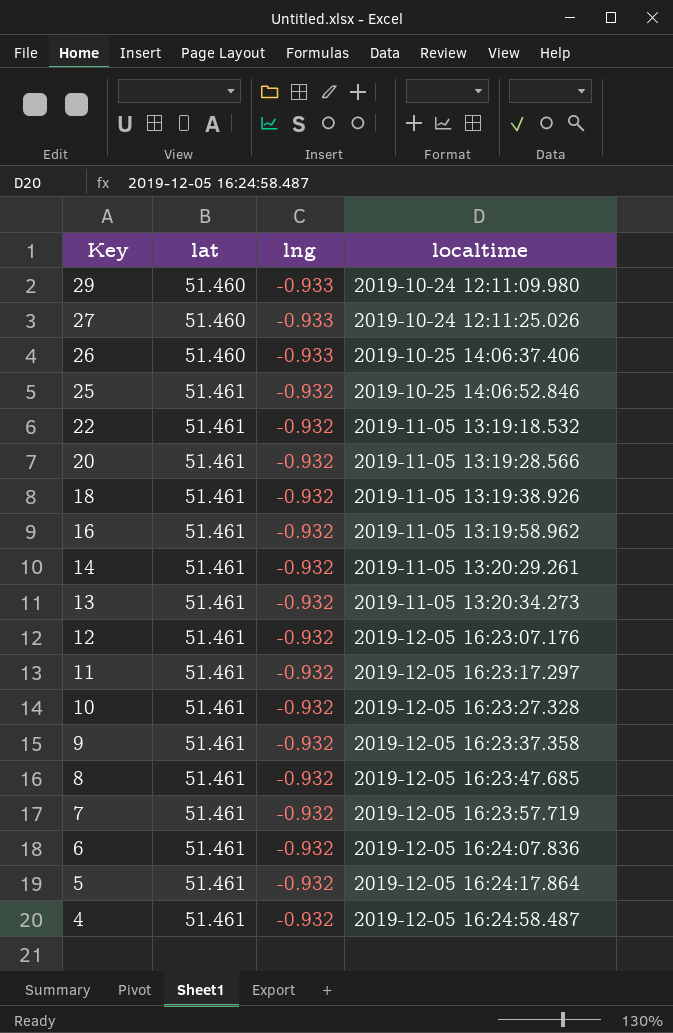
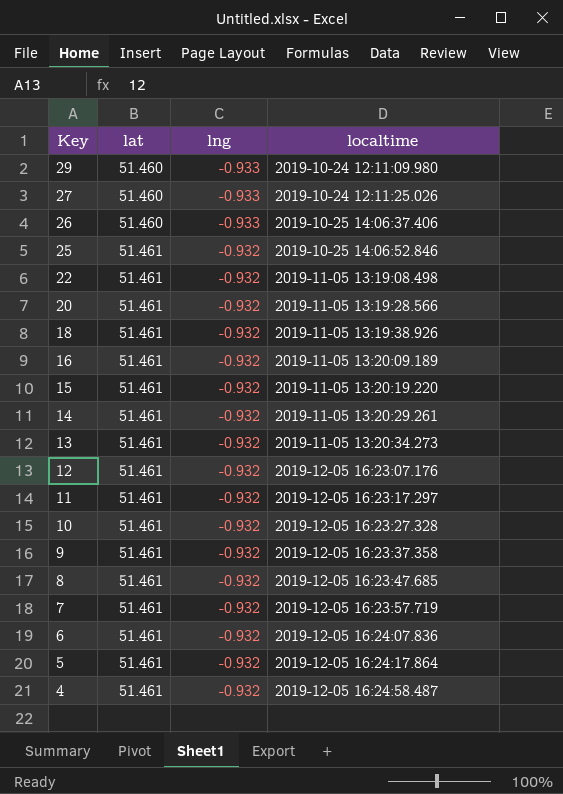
22 | localtime: 2019-11-05 13:19:18.532 -> 2019-11-05 13:19:08.498
16 | localtime: 2019-11-05 13:19:58.962 -> 2019-11-05 13:20:09.189
row 15: none -> 51.461 | -0.932 | 2019-11-05 13:20:19.220

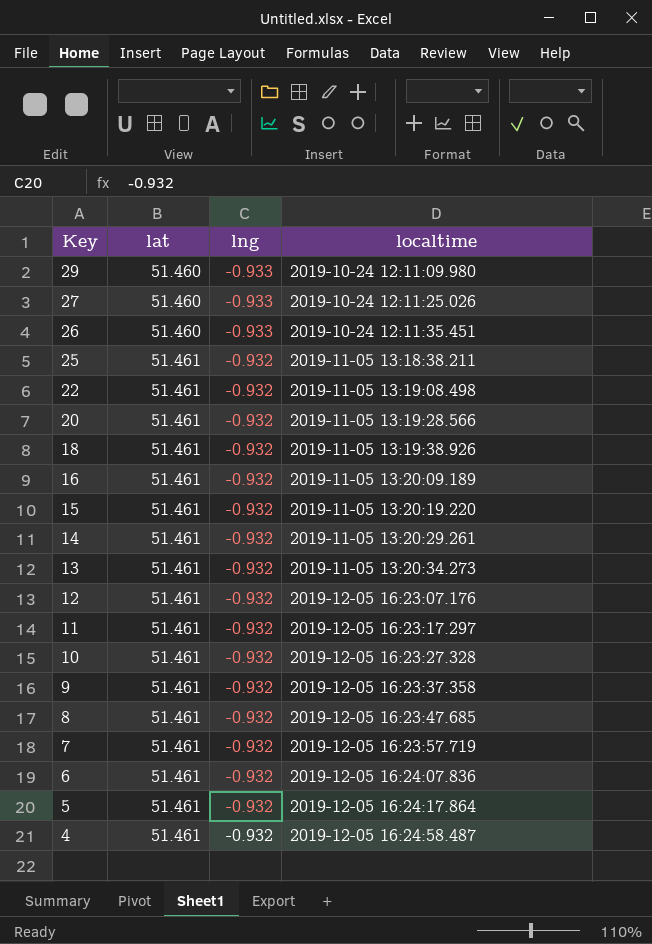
26 | localtime: 2019-10-25 14:06:37.406 -> 2019-10-24 12:11:35.451
25 | localtime: 2019-10-25 14:06:52.846 -> 2019-11-05 13:18:38.211

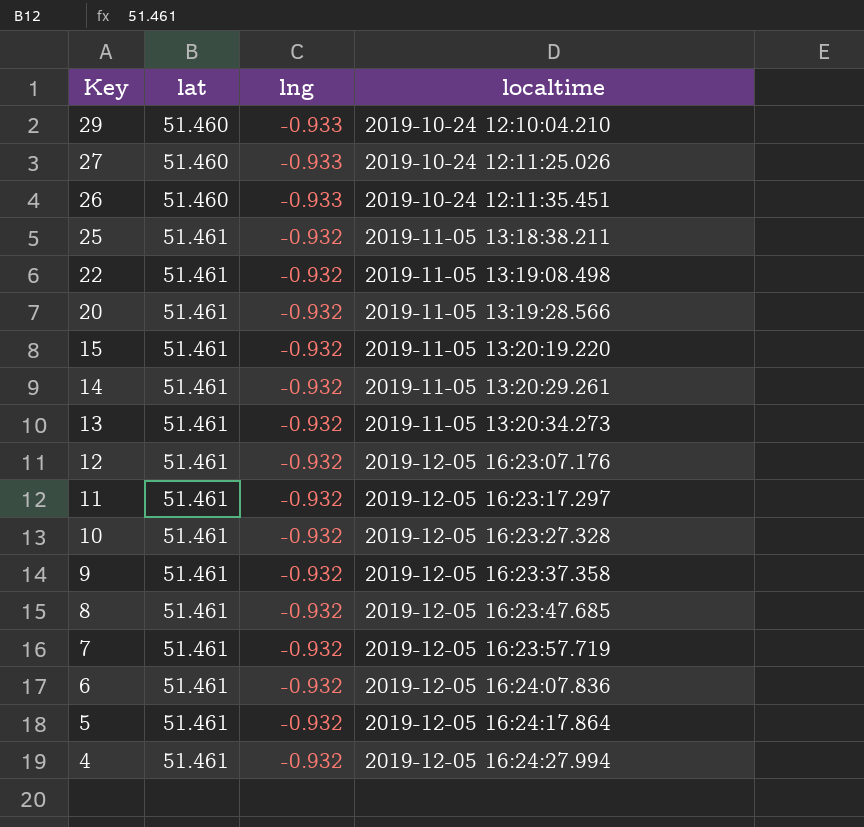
row 18: 51.461 | -0.932 | 2019-11-05 13:19:38.926 -> none
row 16: 51.461 | -0.932 | 2019-11-05 13:20:09.189 -> none
29 | localtime: 2019-10-24 12:11:09.980 -> 2019-10-24 12:10:04.210
4 | localtime: 2019-12-05 16:24:58.487 -> 2019-12-05 16:24:27.994

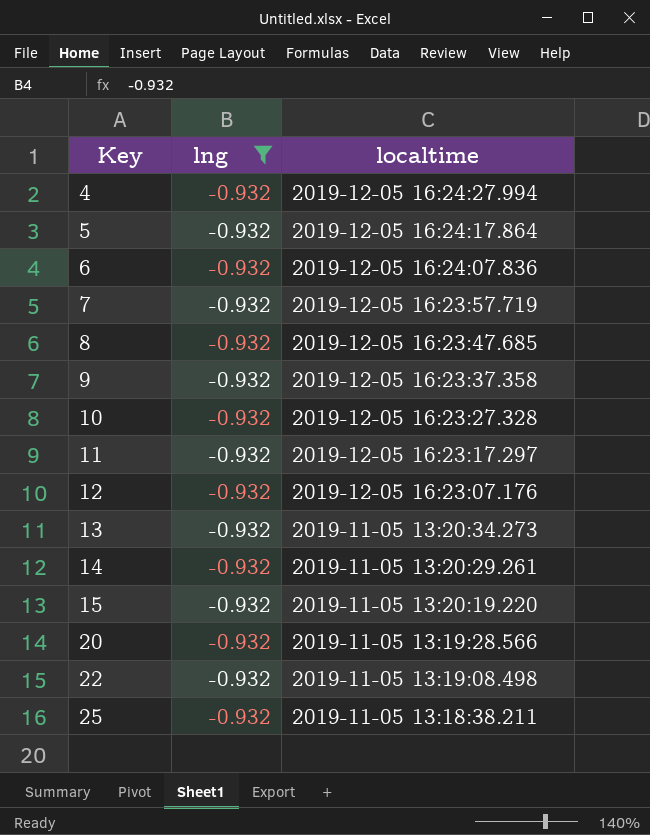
filter: none -> lng = -0.932
row order: Key descending -> Key ascending
column lat | position: 2 -> none

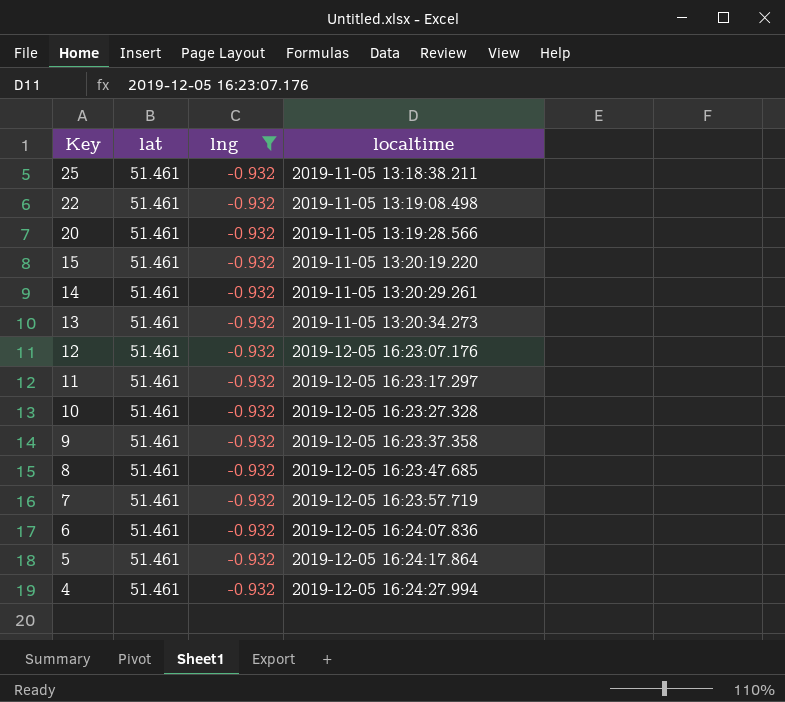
row order: Key ascending -> Key descending
column lat | position: none -> 2

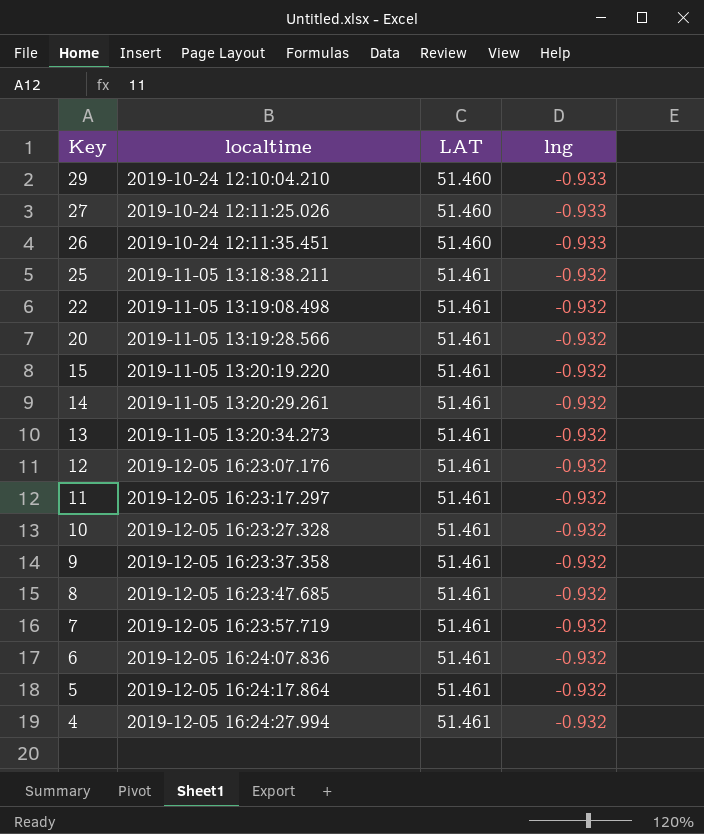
filter: lng = -0.932 -> none
column localtime | position: 4 -> 2
column name: lat -> LAT

